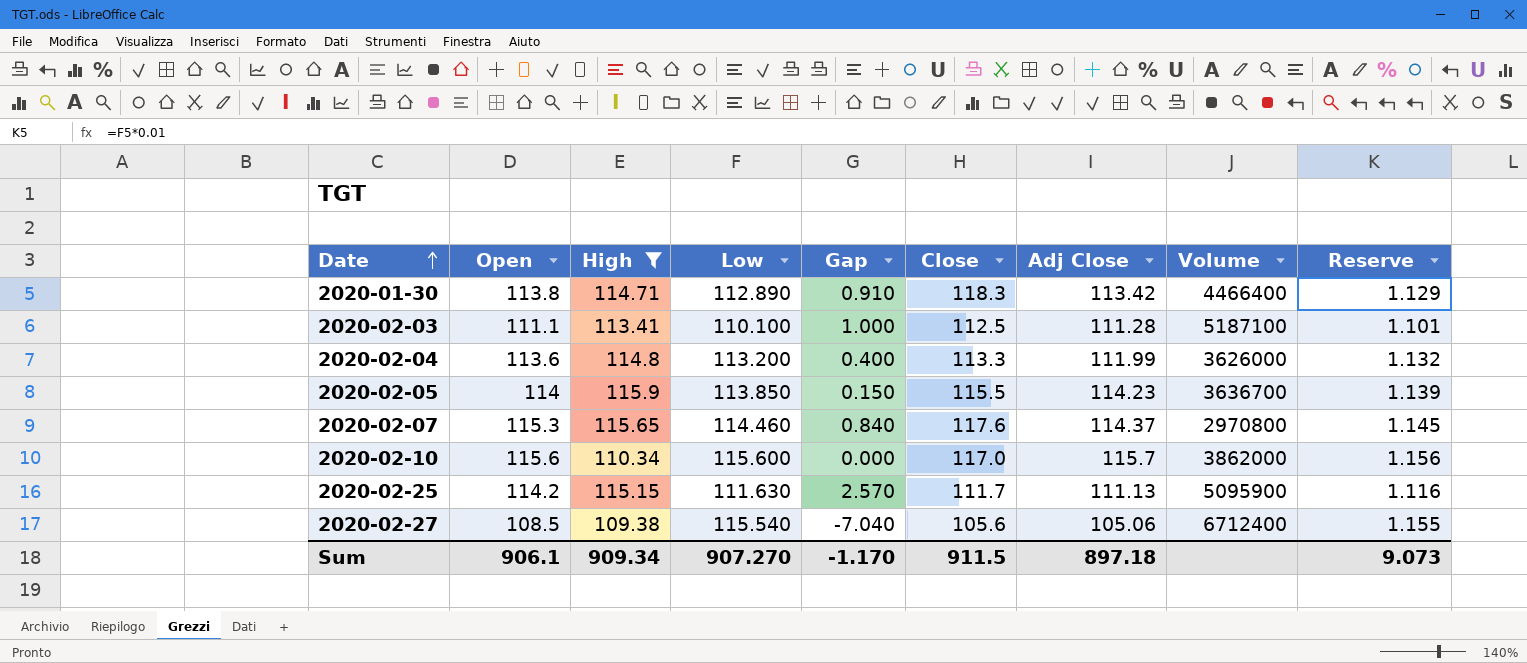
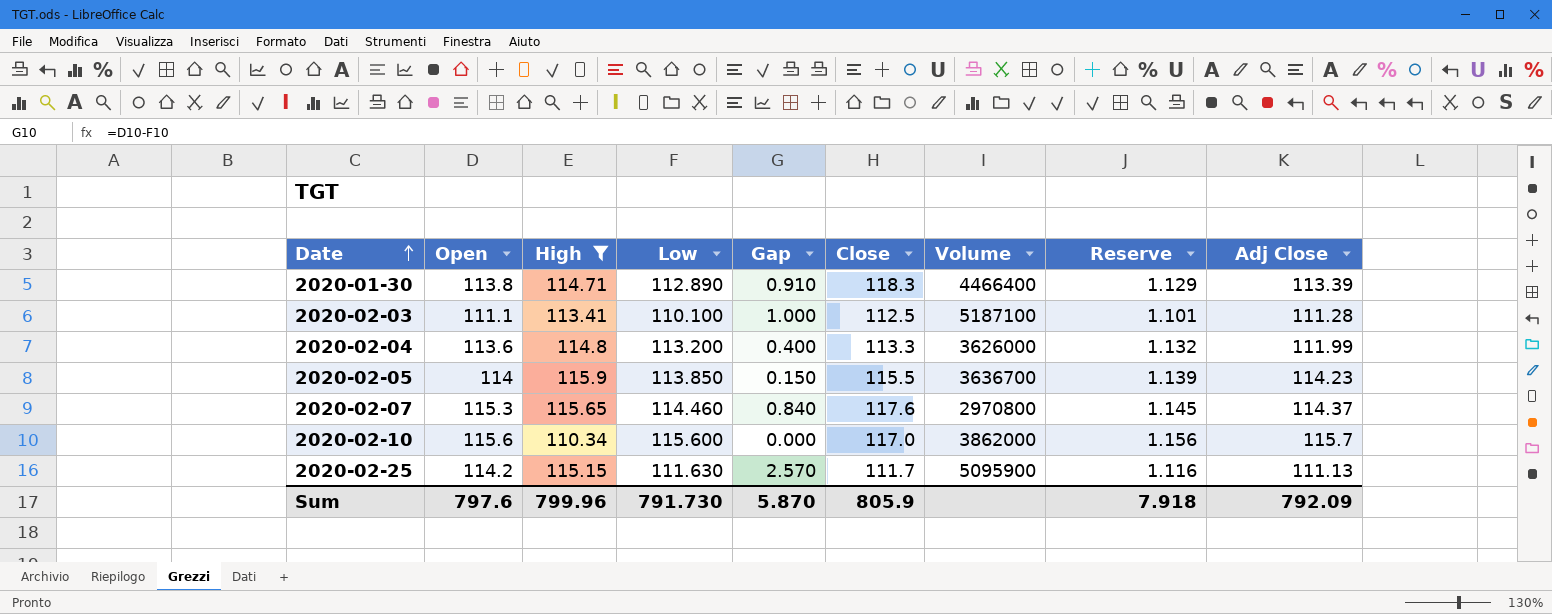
column Adj Close | position: 7 -> 9
row 2020-02-27: 108.5 | 109.38 | 115.540 | -7.040 | 105.6 | 105.06 | 6712400 | 1.155 -> none
2020-01-30 | Adj Close: 113.42 -> 113.39
Sum | Open: 906.1 -> 797.6
Sum | High: 909.34 -> 799.96
Sum | Low: 907.270 -> 791.730
Sum | Gap: -1.170 -> 5.870
Sum | Close: 911.5 -> 805.9
Sum | Reserve: 9.073 -> 7.918
Sum | Adj Close: 897.18 -> 792.09

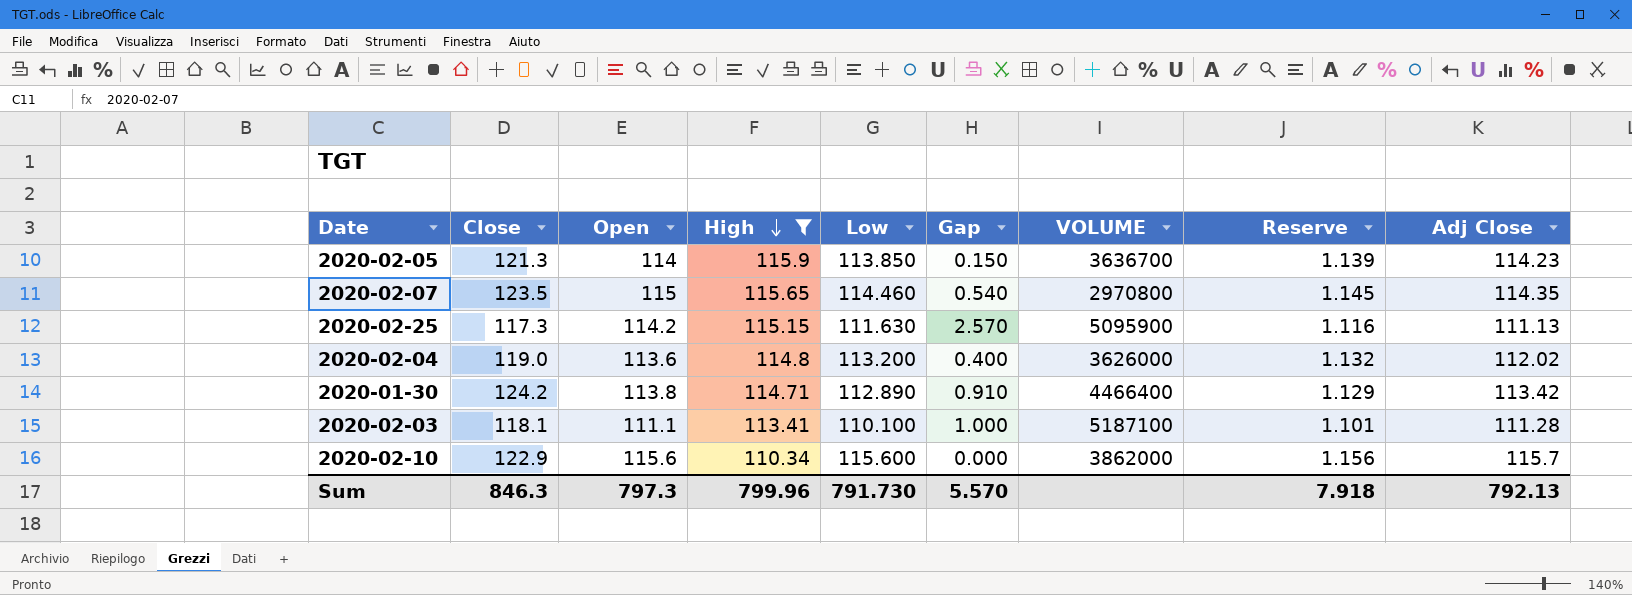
row order: Date ascending -> High descending
column Close | position: 6 -> 2
column name: Volume -> VOLUME
2020-02-05 | Close: 115.5 -> 121.3
2020-02-07 | Close: 117.6 -> 123.5
2020-02-07 | Open: 115.3 -> 115
2020-02-07 | Gap: 0.840 -> 0.540
2020-02-07 | Adj Close: 114.37 -> 114.35
2020-02-25 | Close: 111.7 -> 117.3
2020-02-04 | Close: 113.3 -> 119.0
2020-02-04 | Adj Close: 111.99 -> 112.02
2020-01-30 | Close: 118.3 -> 124.2
2020-01-30 | Adj Close: 113.39 -> 113.42
2020-02-03 | Close: 112.5 -> 118.1
2020-02-10 | Close: 117.0 -> 122.9
Sum | Close: 805.9 -> 846.3
Sum | Open: 797.6 -> 797.3
Sum | Gap: 5.870 -> 5.570
Sum | Adj Close: 792.09 -> 792.13

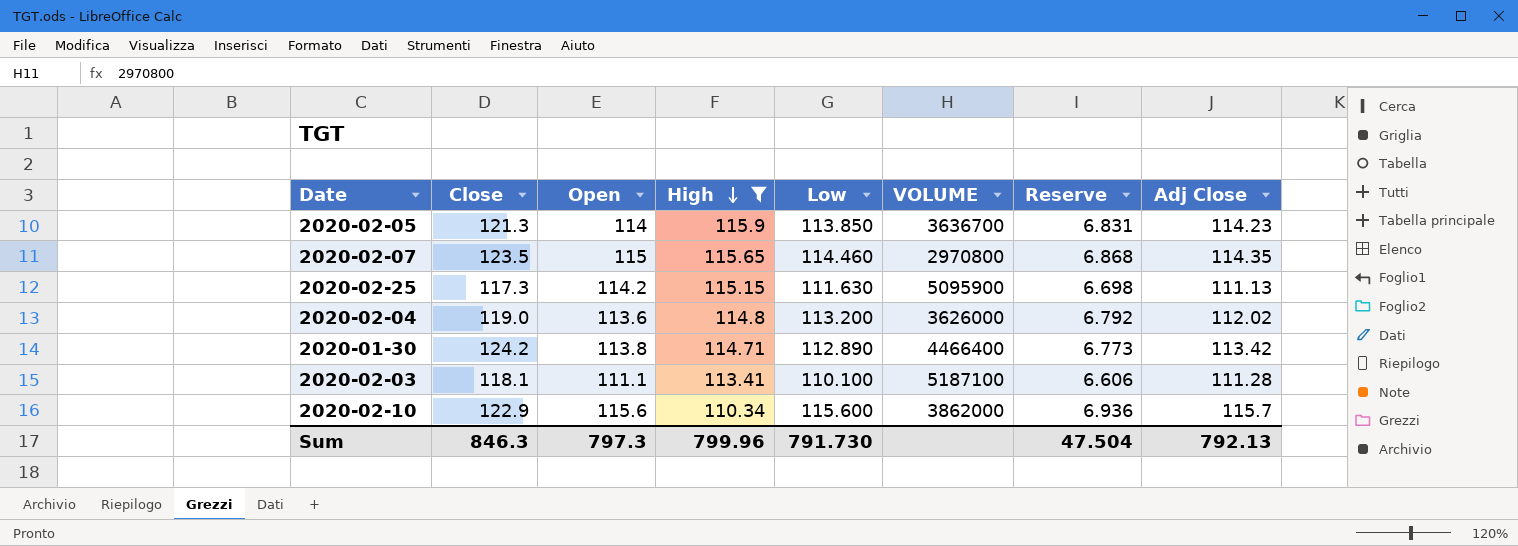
column Gap | formula: [Open] - [Low] -> none
column Reserve | formula: [Low] * 0.01 -> [Low] * 0.06
Sum | Reserve: 7.918 -> 47.504

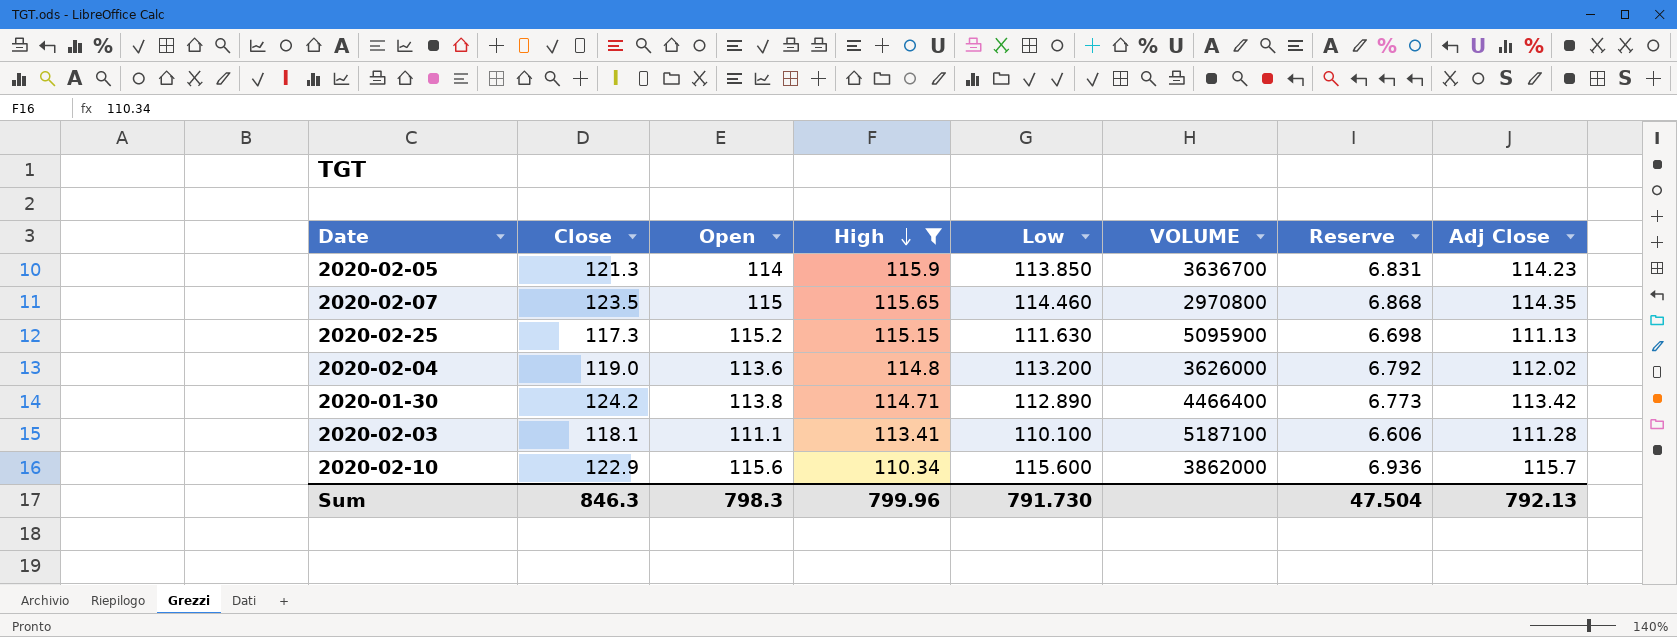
2020-02-25 | Open: 114.2 -> 115.2
Sum | Open: 797.3 -> 798.3

